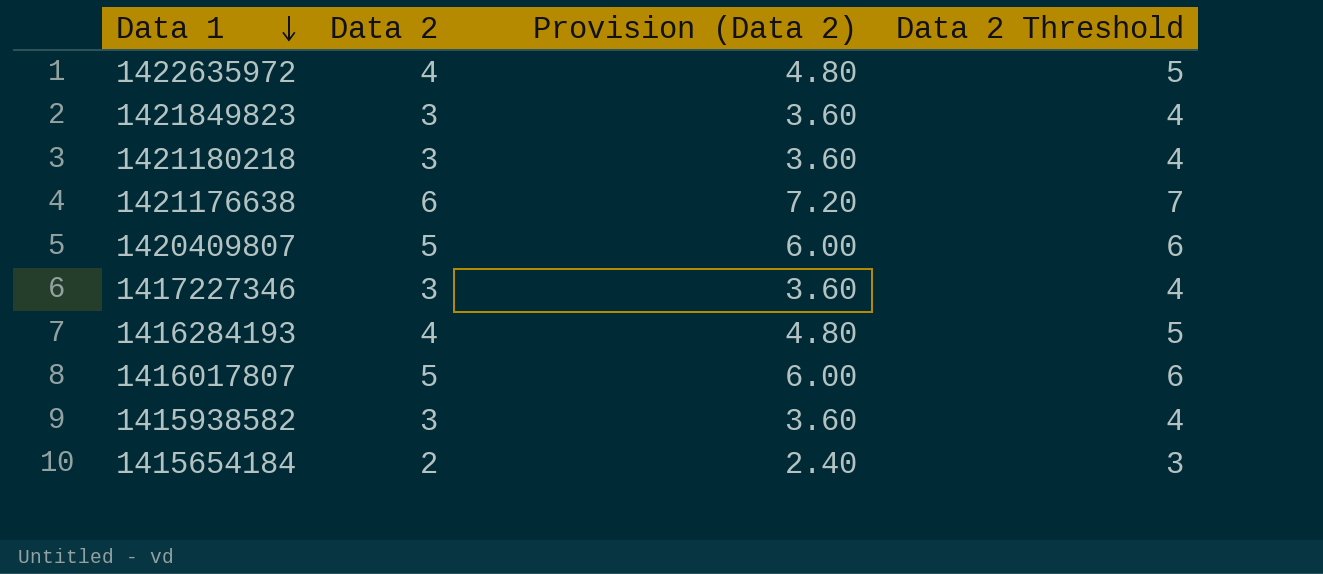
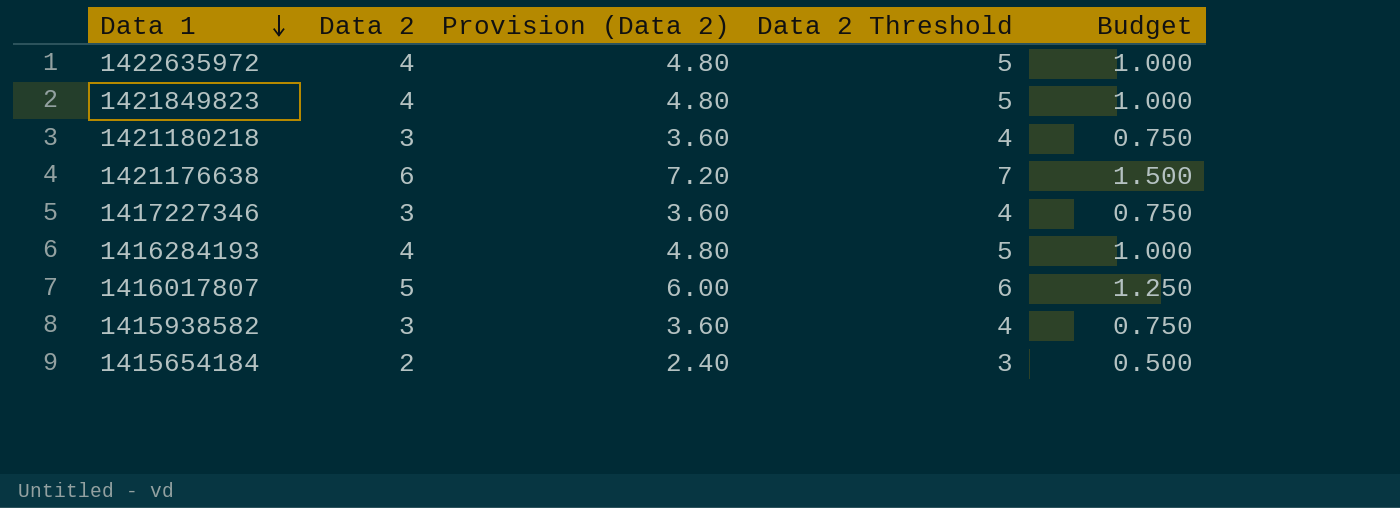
column Budget | formula: none -> [Data 2] * 0.25
row 1420409807: 5 | 6.00 | 6 -> none
1421849823 | Data 2: 3 -> 4
1421849823 | Provision (Data 2): 3.60 -> 4.80
1421849823 | Data 2 Threshold: 4 -> 5

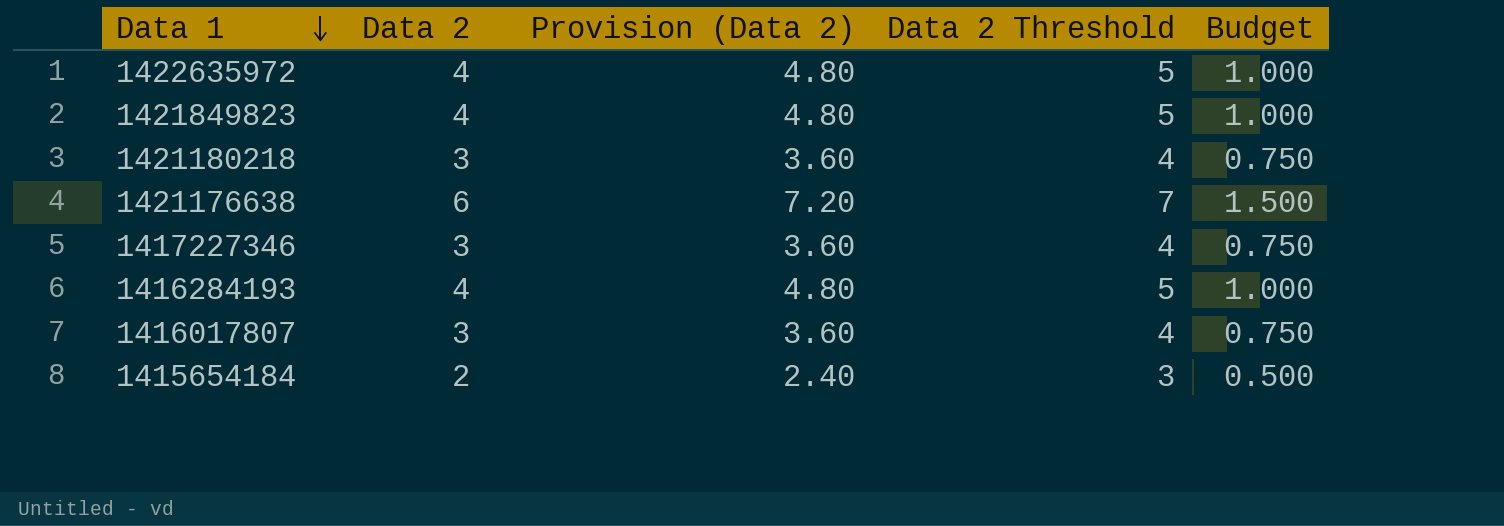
row 1415938582: 3 | 3.60 | 4 | 0.750 -> none
1416017807 | Data 2: 5 -> 3
1416017807 | Provision (Data 2): 6.00 -> 3.60
1416017807 | Data 2 Threshold: 6 -> 4
1416017807 | Budget: 1.250 -> 0.750

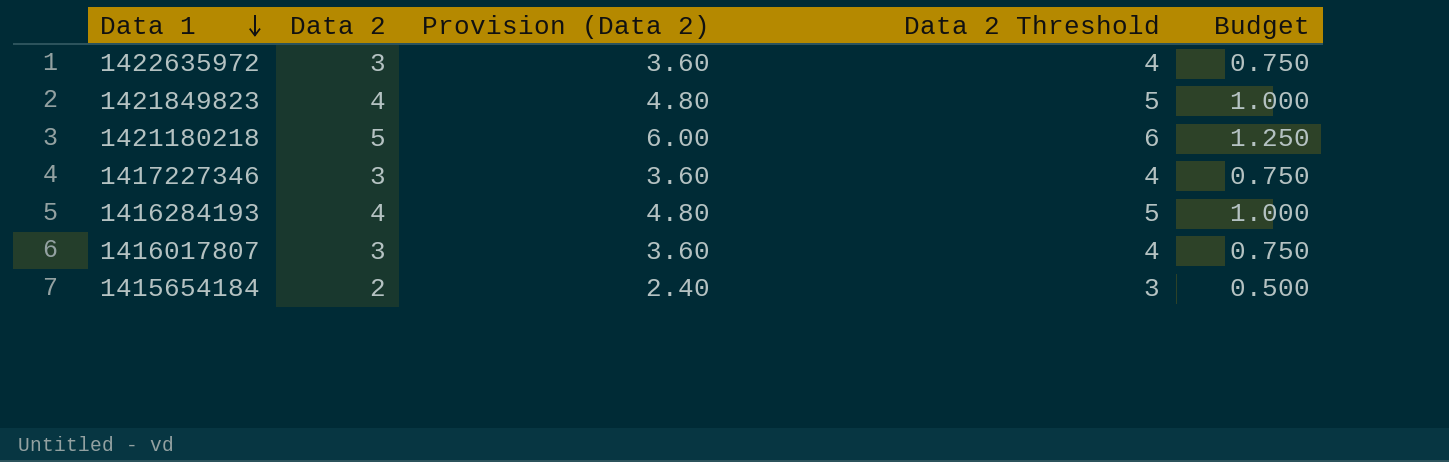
row 1421176638: 6 | 7.20 | 7 | 1.500 -> none
1422635972 | Data 2: 4 -> 3
1422635972 | Provision (Data 2): 4.80 -> 3.60
1422635972 | Data 2 Threshold: 5 -> 4
1422635972 | Budget: 1.000 -> 0.750
1421180218 | Data 2: 3 -> 5
1421180218 | Provision (Data 2): 3.60 -> 6.00
1421180218 | Data 2 Threshold: 4 -> 6
1421180218 | Budget: 0.750 -> 1.250

